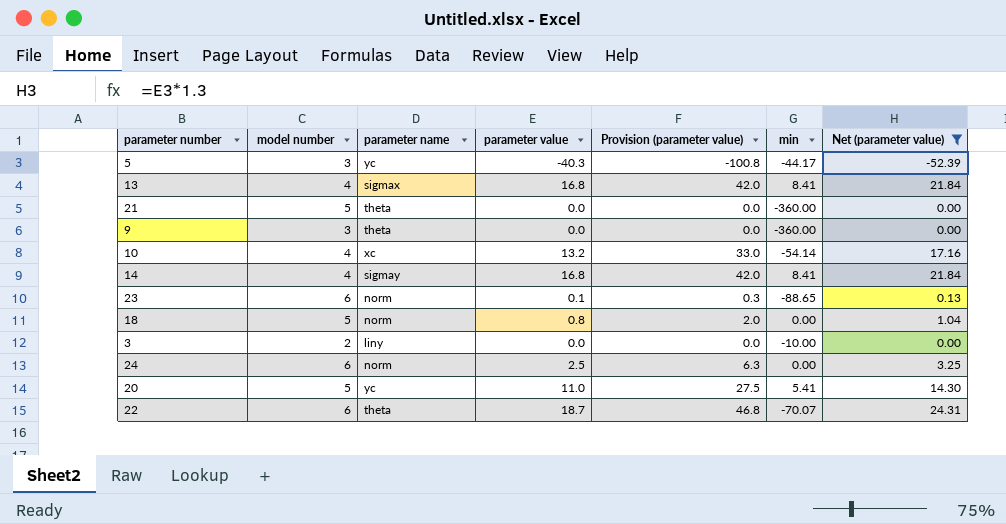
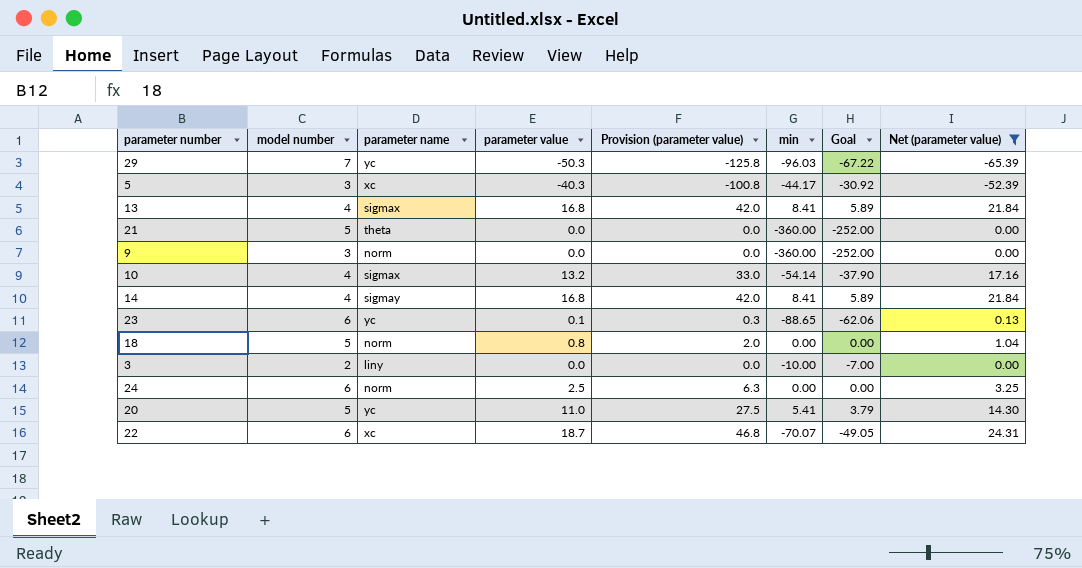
column Goal | formula: none -> [min] * 0.7
row 29: none -> 7 | yc | -50.3 | -125.8 | -96.03 | -67.22 | -65.39
5 | parameter name: yc -> xc
9 | parameter name: theta -> norm
10 | parameter name: xc -> sigmax
23 | parameter name: norm -> yc
22 | parameter name: theta -> xc

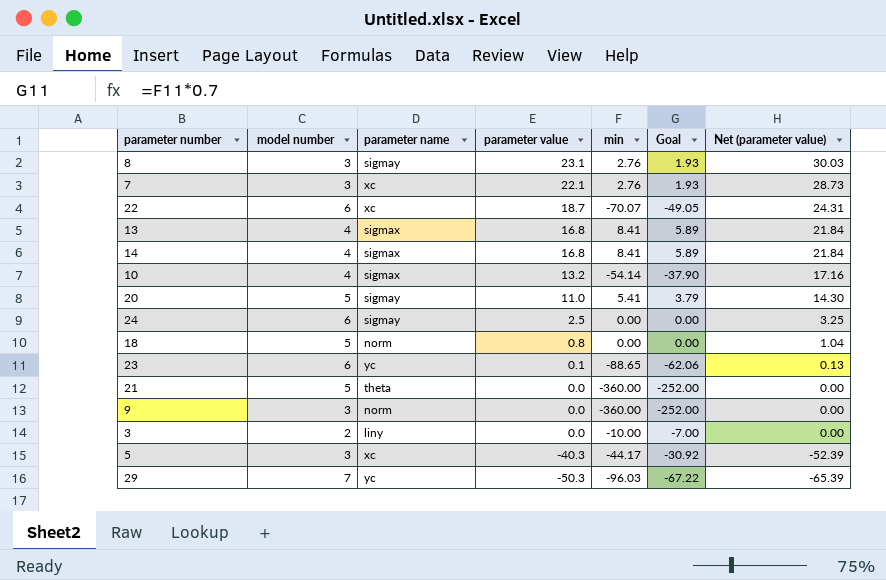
filter: Net (parameter value) <= 24.31 -> none
row order: none -> parameter value descending
column Provision (parameter value) | formula: [parameter value] * 2.5 -> none
14 | parameter name: sigmay -> sigmax
20 | parameter name: yc -> sigmay
24 | parameter name: norm -> sigmay

